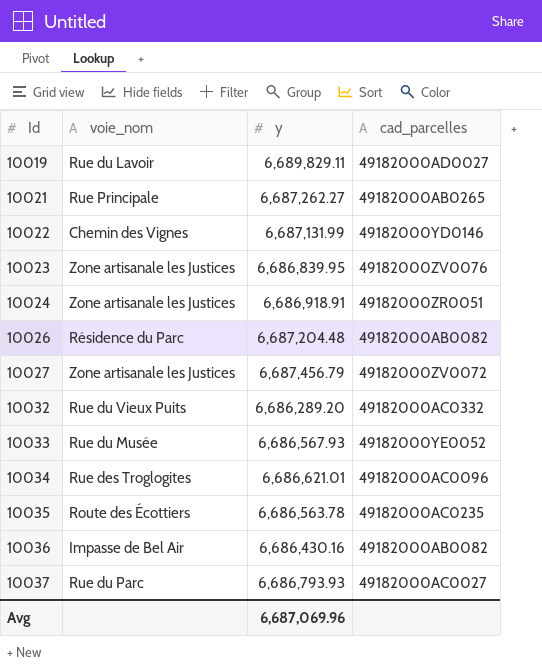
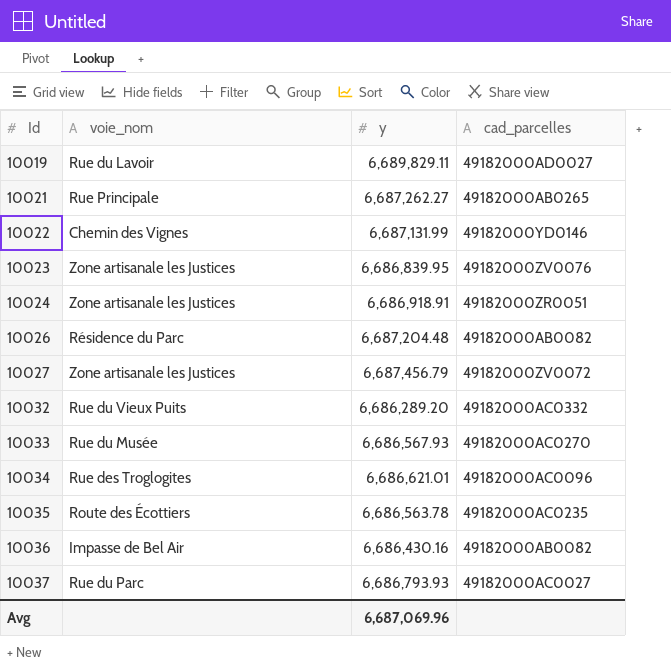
10033 | cad_parcelles: 49182000YE0052 -> 49182000AC0270

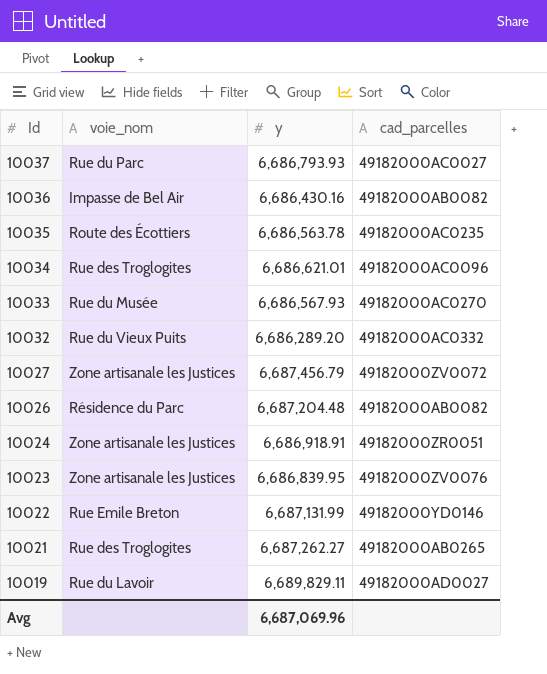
row order: Id ascending -> Id descending
10022 | voie_nom: Chemin des Vignes -> Rue Emile Breton
10021 | voie_nom: Rue Principale -> Rue des Troglogites

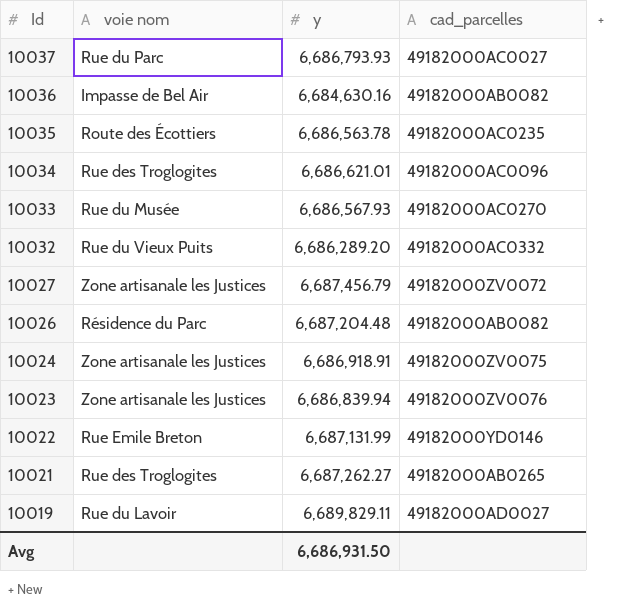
column name: voie_nom -> voie nom
10036 | y: 6,686,430.16 -> 6,684,630.16
10024 | cad_parcelles: 49182000ZR0051 -> 49182000ZV0075
10023 | y: 6,686,839.95 -> 6,686,839.94
Avg | y: 6,687,069.96 -> 6,686,931.50

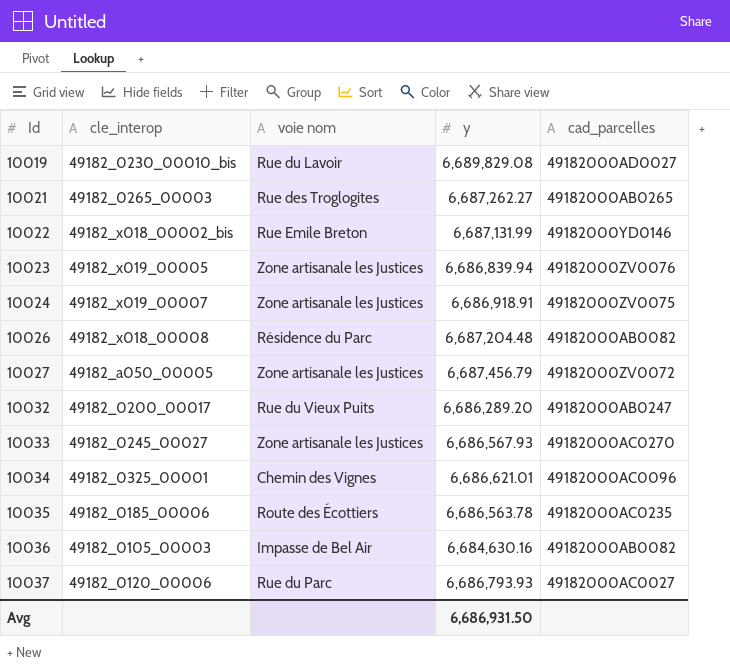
row order: Id descending -> Id ascending
column cle_interop | position: none -> 2
10019 | y: 6,689,829.11 -> 6,689,829.08
10032 | cad_parcelles: 49182000AC0332 -> 49182000AB0247
10033 | voie nom: Rue du Musée -> Zone artisanale les Justices
10034 | voie nom: Rue des Troglogites -> Chemin des Vignes

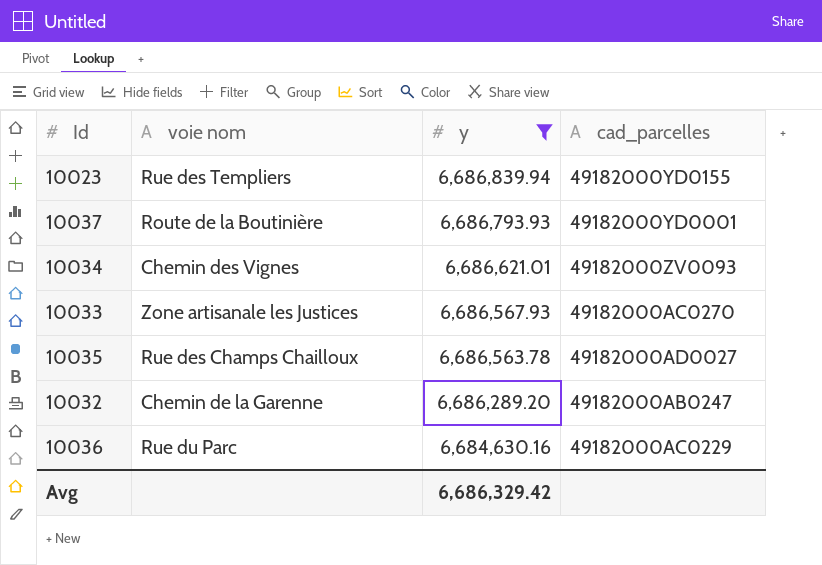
filter: none -> y <= 6,686,839.94
row order: Id ascending -> y descending
column cle_interop | position: 2 -> none
10023 | voie nom: Zone artisanale les Justices -> Rue des Templiers
10023 | cad_parcelles: 49182000ZV0076 -> 49182000YD0155
10037 | voie nom: Rue du Parc -> Route de la Boutinière
10037 | cad_parcelles: 49182000AC0027 -> 49182000YD0001
10034 | cad_parcelles: 49182000AC0096 -> 49182000ZV0093
10035 | voie nom: Route des Écottiers -> Rue des Champs Chailloux
10035 | cad_parcelles: 49182000AC0235 -> 49182000AD0027
10032 | voie nom: Rue du Vieux Puits -> Chemin de la Garenne
10036 | voie nom: Impasse de Bel Air -> Rue du Parc
10036 | cad_parcelles: 49182000AB0082 -> 49182000AC0229
Avg | y: 6,686,931.50 -> 6,686,329.42

